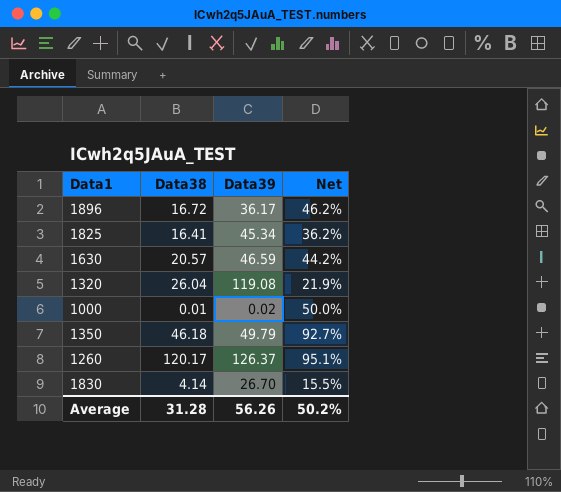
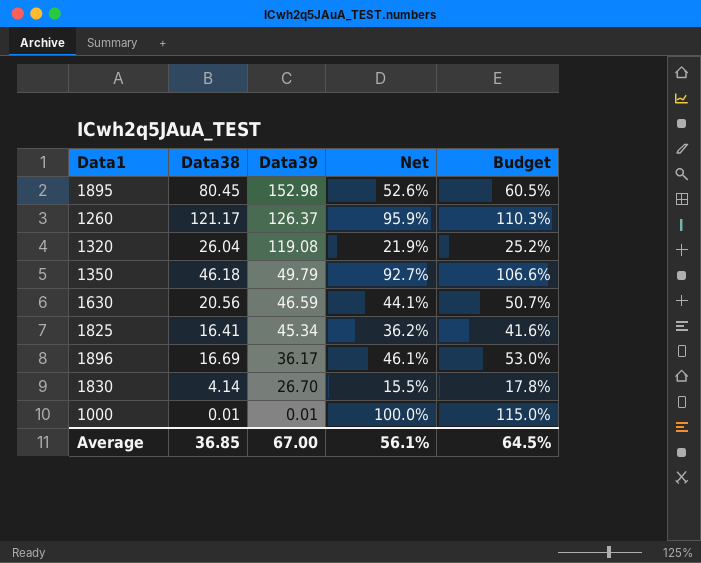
row order: none -> Data39 descending
column Budget | formula: none -> [Net] * 1.15
row 1895: none -> 80.45 | 152.98 | 52.6% | 60.5%
1260 | Data38: 120.17 -> 121.17
1260 | Net: 95.1% -> 95.9%
1630 | Data38: 20.57 -> 20.56
1630 | Net: 44.2% -> 44.1%
1896 | Data38: 16.72 -> 16.69
1896 | Net: 46.2% -> 46.1%
1000 | Data39: 0.02 -> 0.01
1000 | Net: 50.0% -> 100.0%
Average | Data38: 31.28 -> 36.85
Average | Data39: 56.26 -> 67.00
Average | Net: 50.2% -> 56.1%

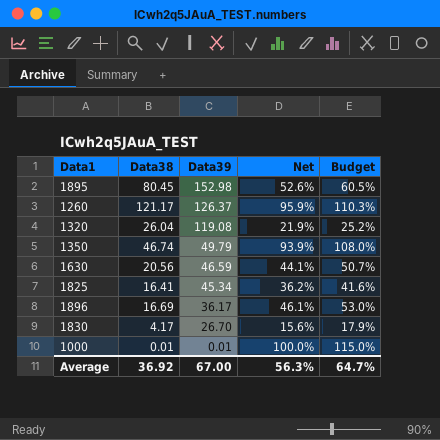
1350 | Data38: 46.18 -> 46.74
1350 | Net: 92.7% -> 93.9%
1350 | Budget: 106.6% -> 108.0%
1830 | Data38: 4.14 -> 4.17
1830 | Net: 15.5% -> 15.6%
1830 | Budget: 17.8% -> 17.9%
Average | Data38: 36.85 -> 36.92
Average | Net: 56.1% -> 56.3%
Average | Budget: 64.5% -> 64.7%

